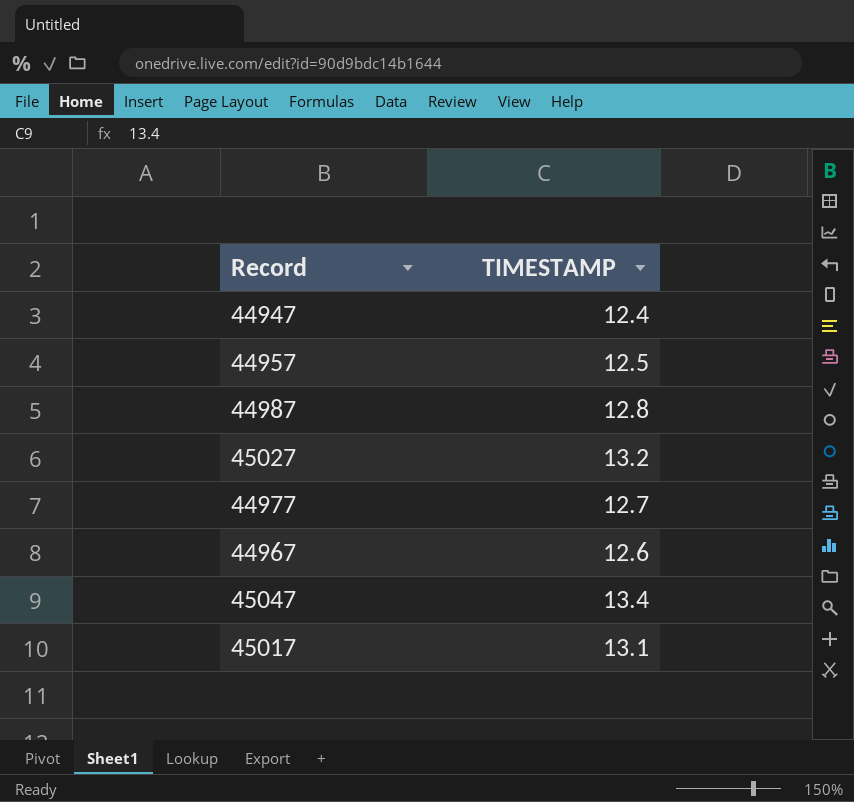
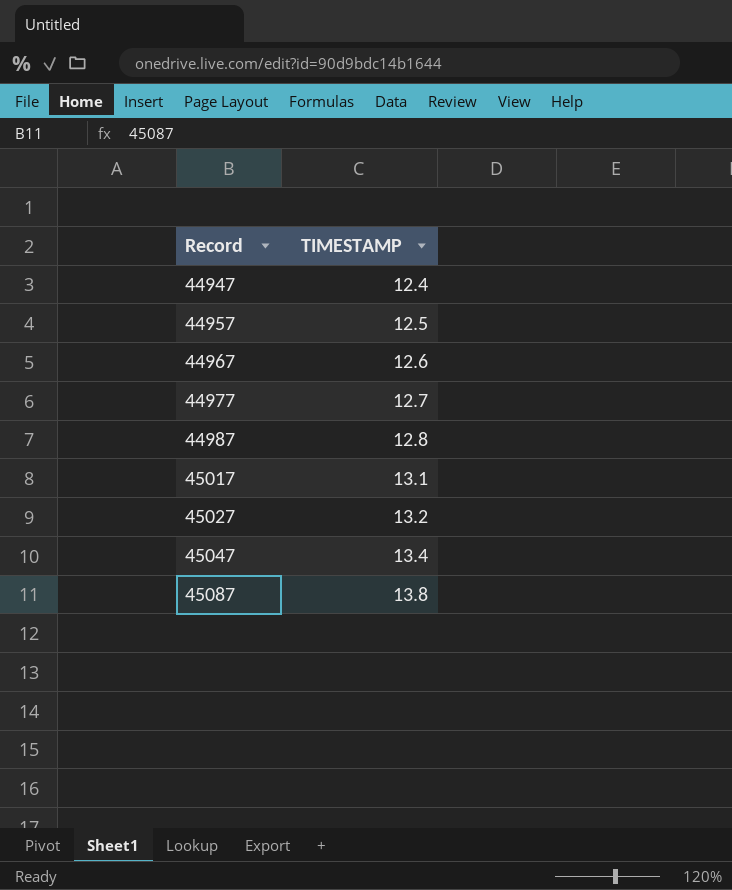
row order: none -> Record ascending
row 45087: none -> 13.8

